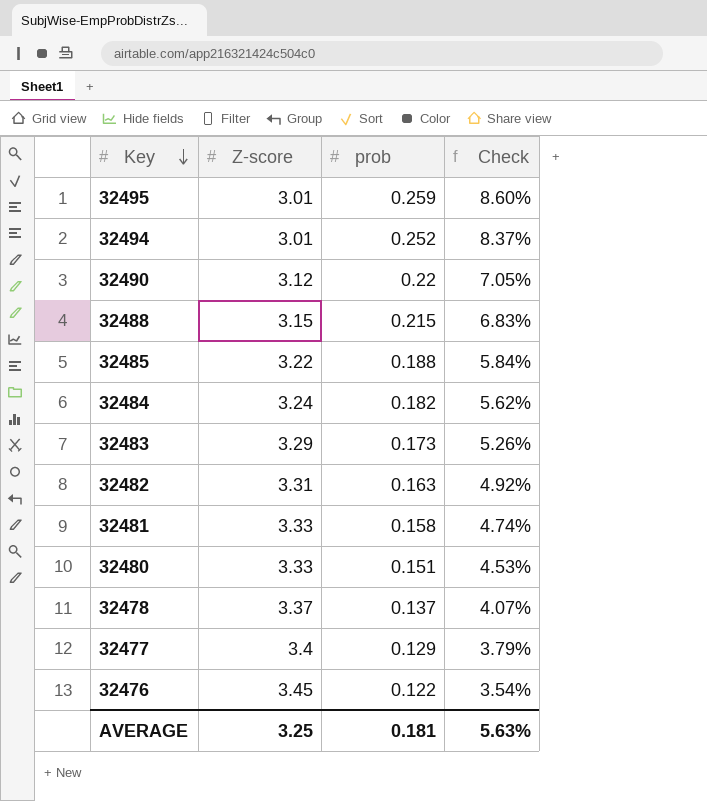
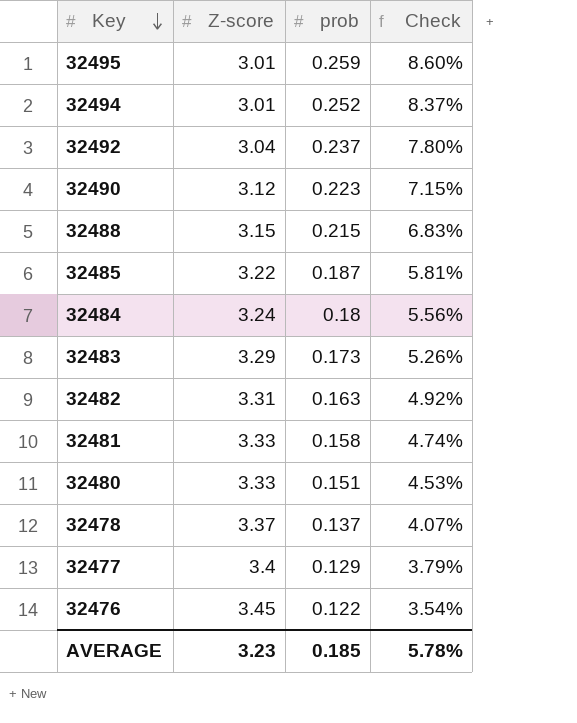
row 32492: none -> 3.04 | 0.237 | 7.80%
32490 | prob: 0.22 -> 0.223
32490 | Check: 7.05% -> 7.15%
32485 | prob: 0.188 -> 0.187
32485 | Check: 5.84% -> 5.81%
32484 | prob: 0.182 -> 0.18
32484 | Check: 5.62% -> 5.56%
AVERAGE | Z-score: 3.25 -> 3.23
AVERAGE | prob: 0.181 -> 0.185
AVERAGE | Check: 5.63% -> 5.78%

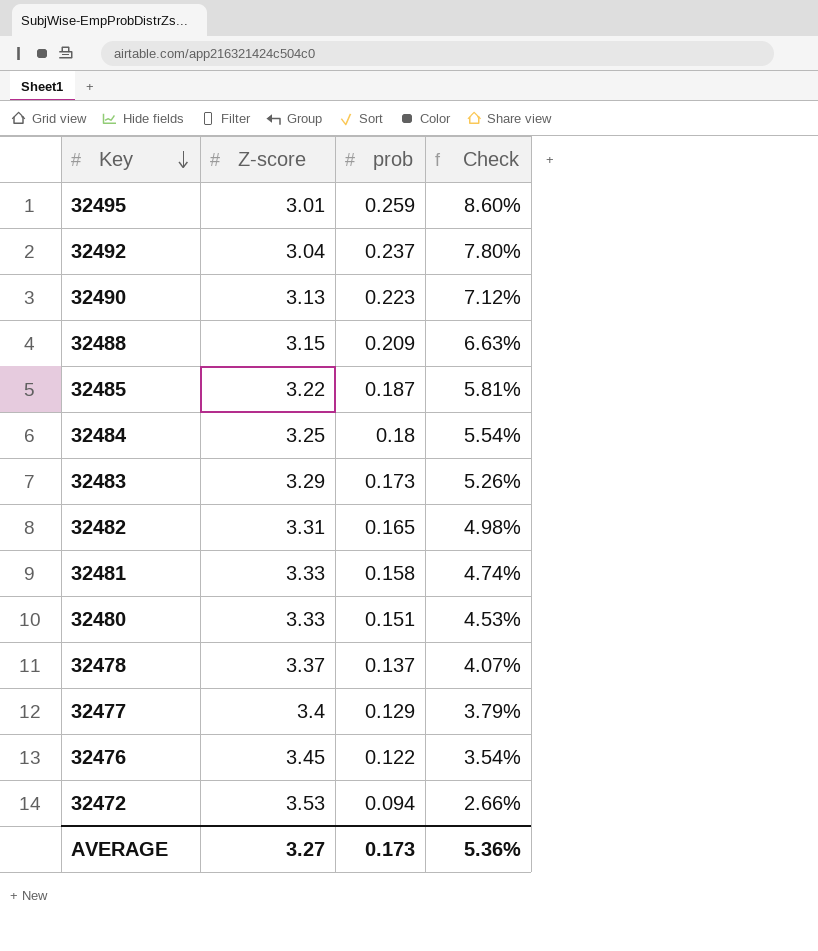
row 32494: 3.01 | 0.252 | 8.37% -> none
32490 | Z-score: 3.12 -> 3.13
32490 | Check: 7.15% -> 7.12%
32488 | prob: 0.215 -> 0.209
32488 | Check: 6.83% -> 6.63%
32484 | Z-score: 3.24 -> 3.25
32484 | Check: 5.56% -> 5.54%
32482 | prob: 0.163 -> 0.165
32482 | Check: 4.92% -> 4.98%
row 32472: none -> 3.53 | 0.094 | 2.66%
AVERAGE | Z-score: 3.23 -> 3.27
AVERAGE | prob: 0.185 -> 0.173
AVERAGE | Check: 5.78% -> 5.36%

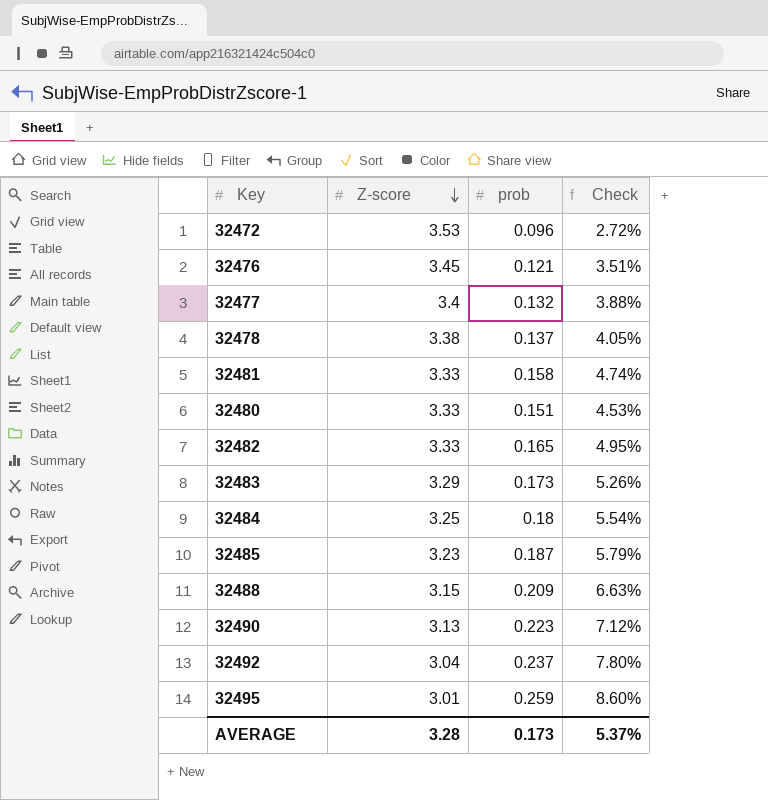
row order: Key descending -> Z-score descending
32472 | prob: 0.094 -> 0.096
32472 | Check: 2.66% -> 2.72%
32476 | prob: 0.122 -> 0.121
32476 | Check: 3.54% -> 3.51%
32477 | prob: 0.129 -> 0.132
32477 | Check: 3.79% -> 3.88%
32478 | Z-score: 3.37 -> 3.38
32478 | Check: 4.07% -> 4.05%
32482 | Z-score: 3.31 -> 3.33
32482 | Check: 4.98% -> 4.95%
32485 | Z-score: 3.22 -> 3.23
32485 | Check: 5.81% -> 5.79%
AVERAGE | Z-score: 3.27 -> 3.28
AVERAGE | Check: 5.36% -> 5.37%

